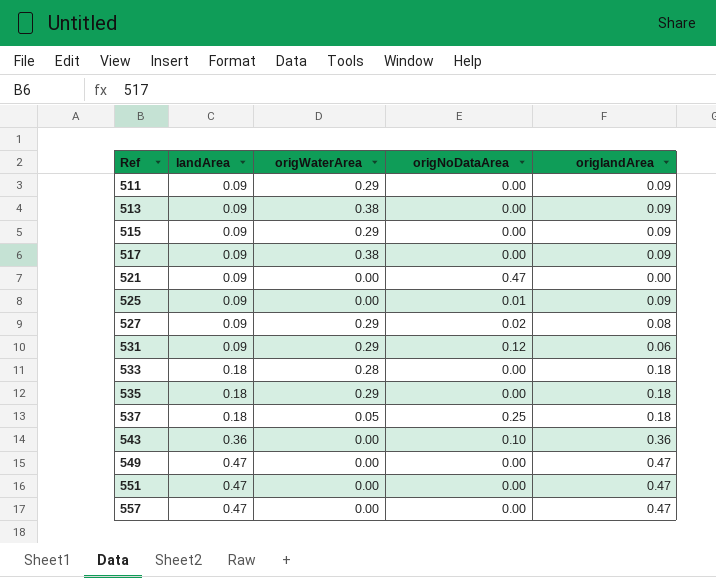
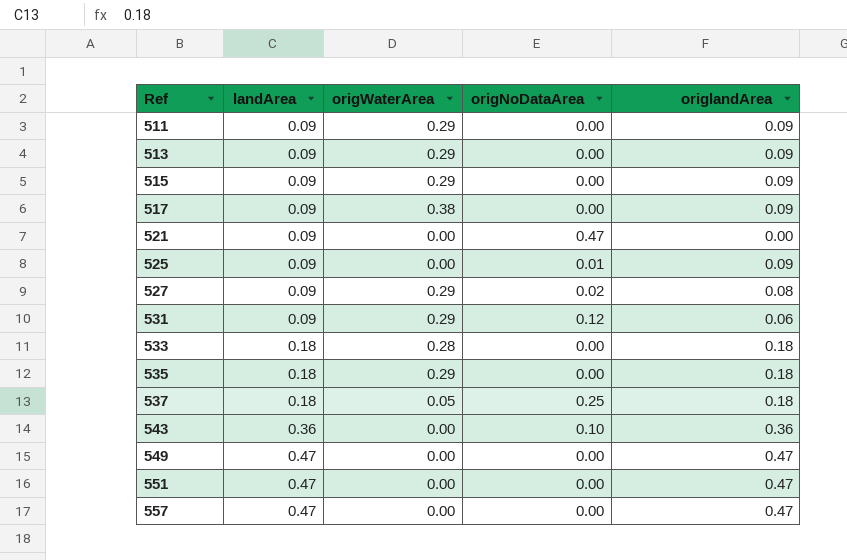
513 | origWaterArea: 0.38 -> 0.29

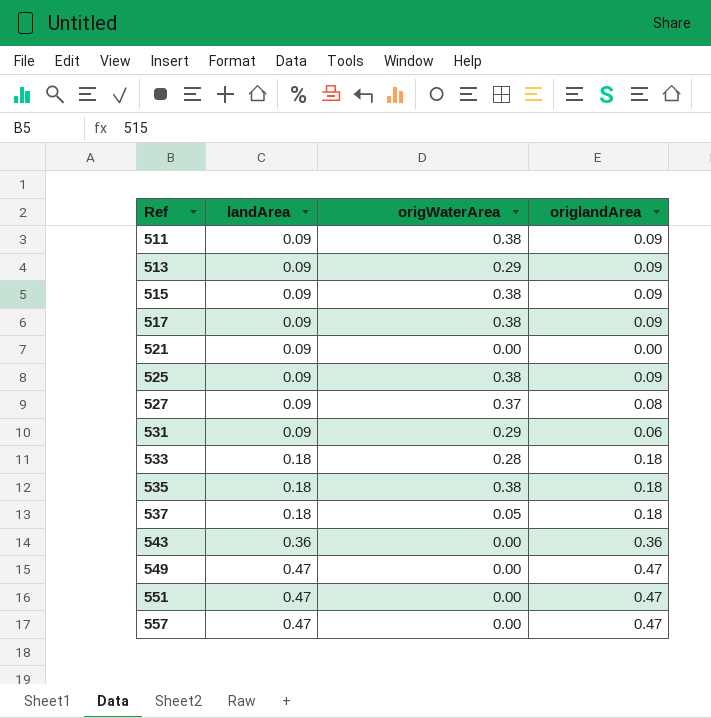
column origNoDataArea | position: 4 -> none
511 | origWaterArea: 0.29 -> 0.38
515 | origWaterArea: 0.29 -> 0.38
525 | origWaterArea: 0.00 -> 0.38
527 | origWaterArea: 0.29 -> 0.37
535 | origWaterArea: 0.29 -> 0.38

